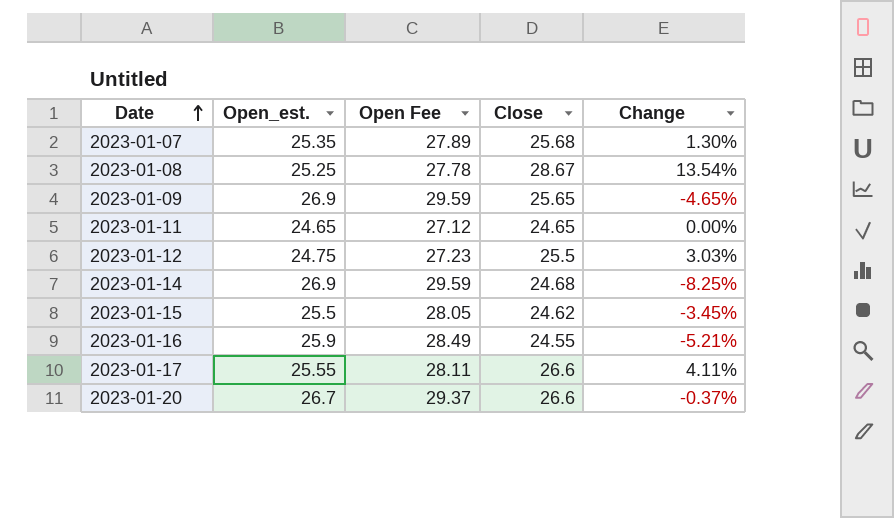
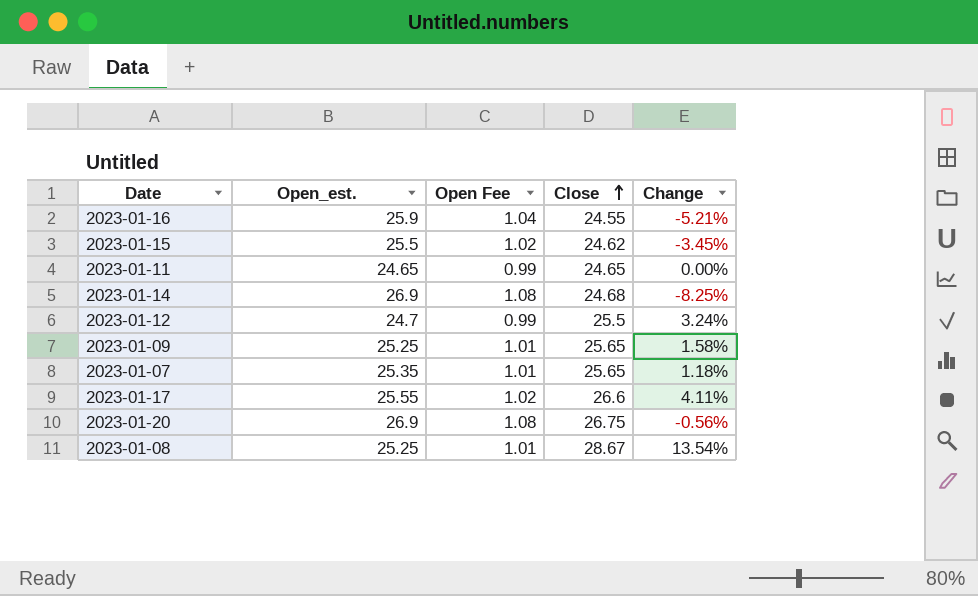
row order: Date ascending -> Close ascending
column Open Fee | formula: [Open_est.] * 1.1 -> [Open_est.] * 0.04
2023-01-12 | Open_est.: 24.75 -> 24.7
2023-01-12 | Change: 3.03% -> 3.24%
2023-01-09 | Open_est.: 26.9 -> 25.25
2023-01-09 | Change: -4.65% -> 1.58%
2023-01-07 | Close: 25.68 -> 25.65
2023-01-07 | Change: 1.30% -> 1.18%
2023-01-20 | Open_est.: 26.7 -> 26.9
2023-01-20 | Close: 26.6 -> 26.75
2023-01-20 | Change: -0.37% -> -0.56%

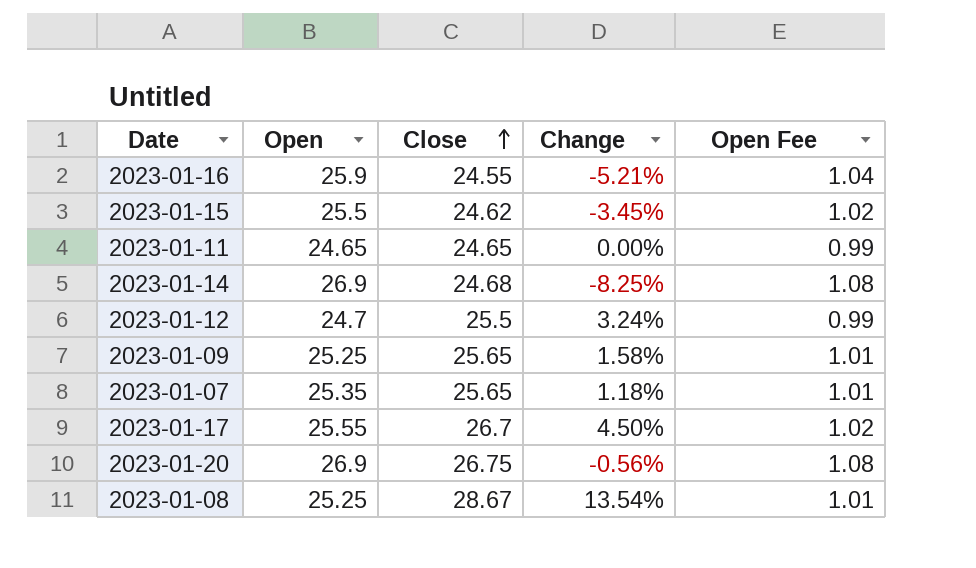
column name: Open_est. -> Open
column Open Fee | position: 3 -> 5
2023-01-17 | Close: 26.6 -> 26.7
2023-01-17 | Change: 4.11% -> 4.50%

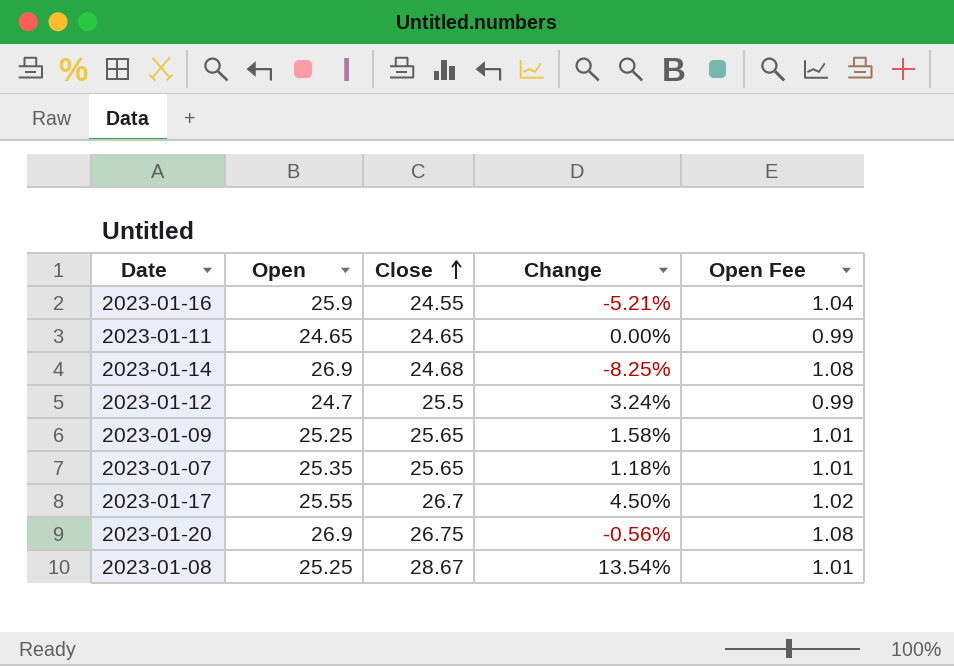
row 2023-01-15: 25.5 | 24.62 | -3.45% | 1.02 -> none

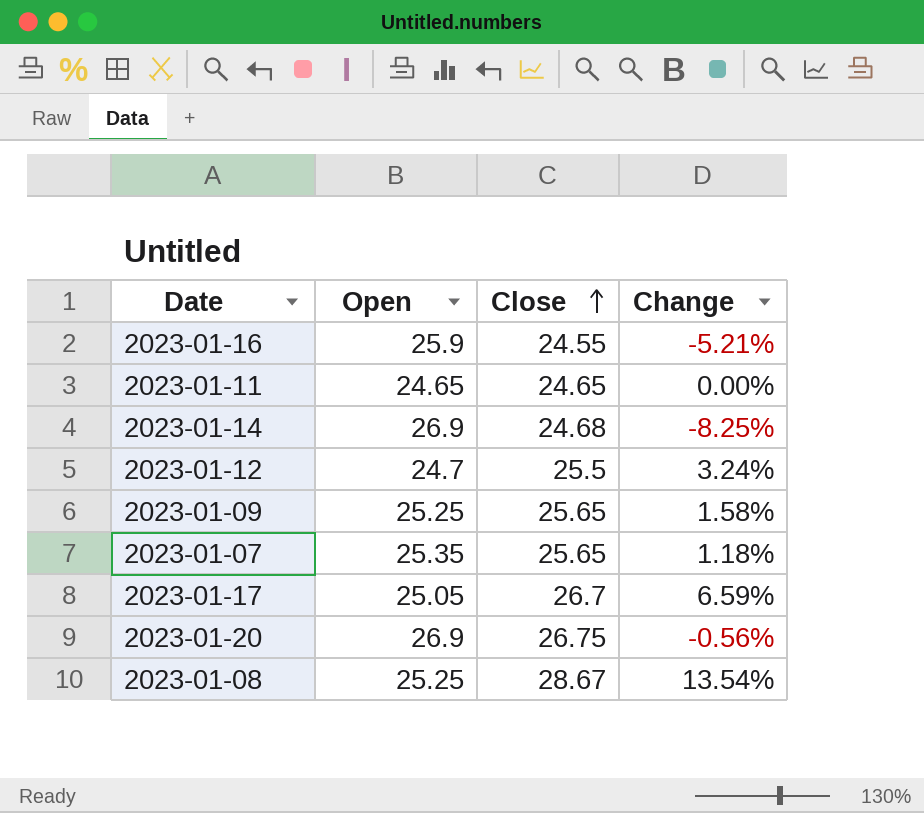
column Open Fee | formula: [Open] * 0.04 -> none
2023-01-17 | Open: 25.55 -> 25.05
2023-01-17 | Change: 4.50% -> 6.59%

